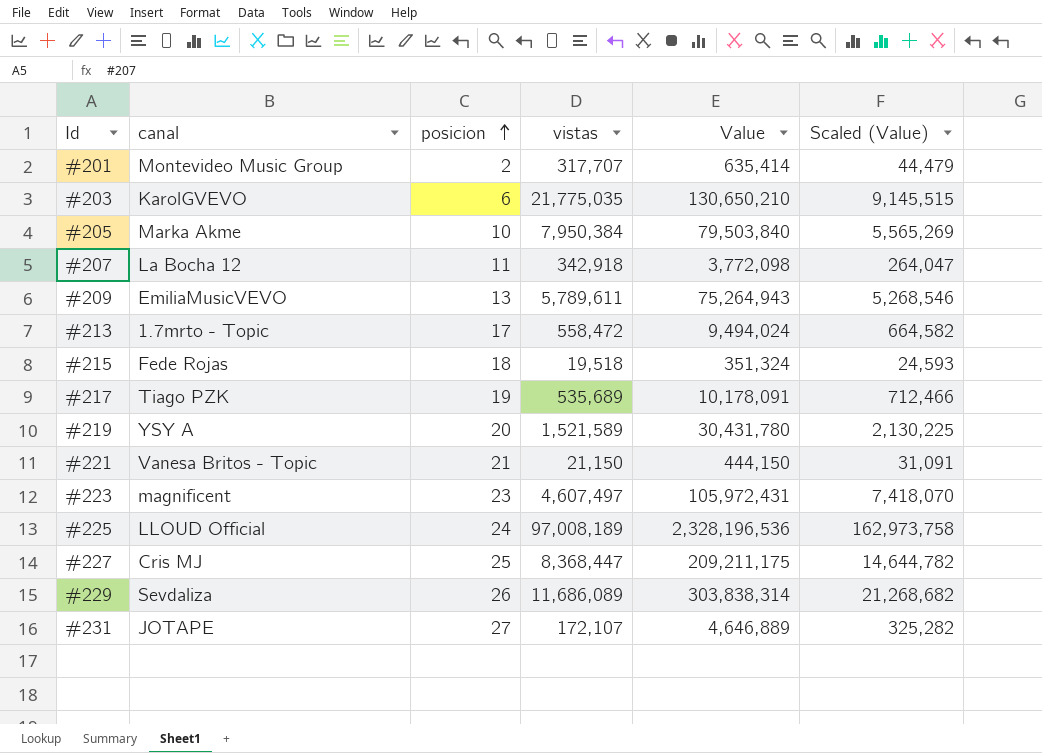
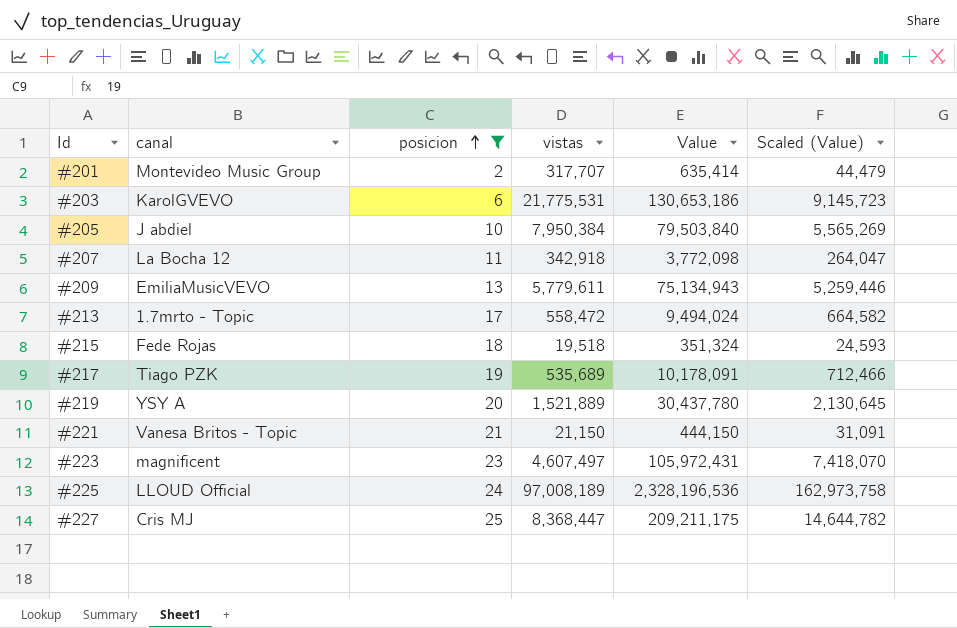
filter: none -> posicion <= 25
#203 | vistas: 21,775,035 -> 21,775,531
#203 | Value: 130,650,210 -> 130,653,186
#203 | Scaled (Value): 9,145,515 -> 9,145,723
#205 | canal: Marka Akme -> J abdiel
#209 | vistas: 5,789,611 -> 5,779,611
#209 | Value: 75,264,943 -> 75,134,943
#209 | Scaled (Value): 5,268,546 -> 5,259,446
#219 | vistas: 1,521,589 -> 1,521,889
#219 | Value: 30,431,780 -> 30,437,780
#219 | Scaled (Value): 2,130,225 -> 2,130,645

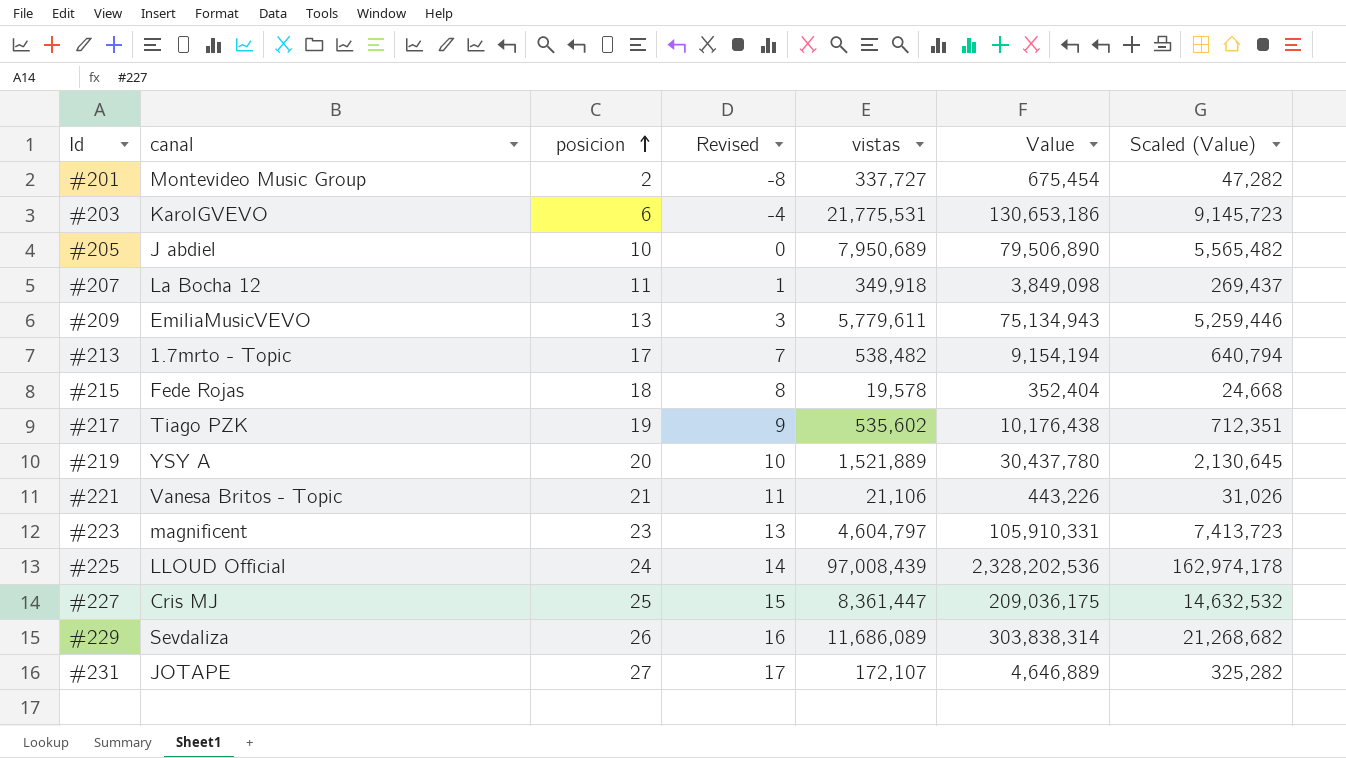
filter: posicion <= 25 -> none
column Revised | formula: none -> [posicion] - 10
#201 | vistas: 317,707 -> 337,727
#201 | Value: 635,414 -> 675,454
#201 | Scaled (Value): 44,479 -> 47,282
#205 | vistas: 7,950,384 -> 7,950,689
#205 | Value: 79,503,840 -> 79,506,890
#205 | Scaled (Value): 5,565,269 -> 5,565,482
#207 | vistas: 342,918 -> 349,918
#207 | Value: 3,772,098 -> 3,849,098
#207 | Scaled (Value): 264,047 -> 269,437
#213 | vistas: 558,472 -> 538,482
#213 | Value: 9,494,024 -> 9,154,194
#213 | Scaled (Value): 664,582 -> 640,794
#215 | vistas: 19,518 -> 19,578
#215 | Value: 351,324 -> 352,404
#215 | Scaled (Value): 24,593 -> 24,668
#217 | vistas: 535,689 -> 535,602
#217 | Value: 10,178,091 -> 10,176,438
#217 | Scaled (Value): 712,466 -> 712,351
#221 | vistas: 21,150 -> 21,106
#221 | Value: 444,150 -> 443,226
#221 | Scaled (Value): 31,091 -> 31,026
#223 | vistas: 4,607,497 -> 4,604,797
#223 | Value: 105,972,431 -> 105,910,331
#223 | Scaled (Value): 7,418,070 -> 7,413,723
#225 | vistas: 97,008,189 -> 97,008,439
#225 | Value: 2,328,196,536 -> 2,328,202,536
#225 | Scaled (Value): 162,973,758 -> 162,974,178
#227 | vistas: 8,368,447 -> 8,361,447
#227 | Value: 209,211,175 -> 209,036,175
#227 | Scaled (Value): 14,644,782 -> 14,632,532

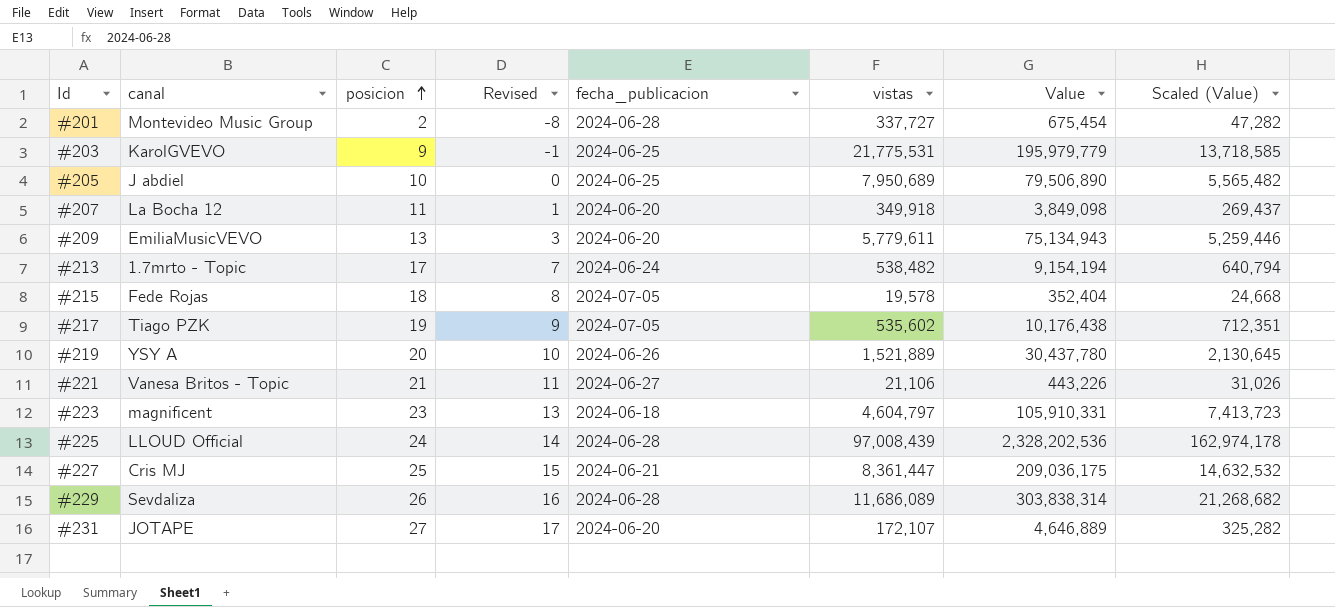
column fecha_publicacion | position: none -> 5
#203 | posicion: 6 -> 9
#203 | Revised: -4 -> -1
#203 | Value: 130,653,186 -> 195,979,779
#203 | Scaled (Value): 9,145,723 -> 13,718,585

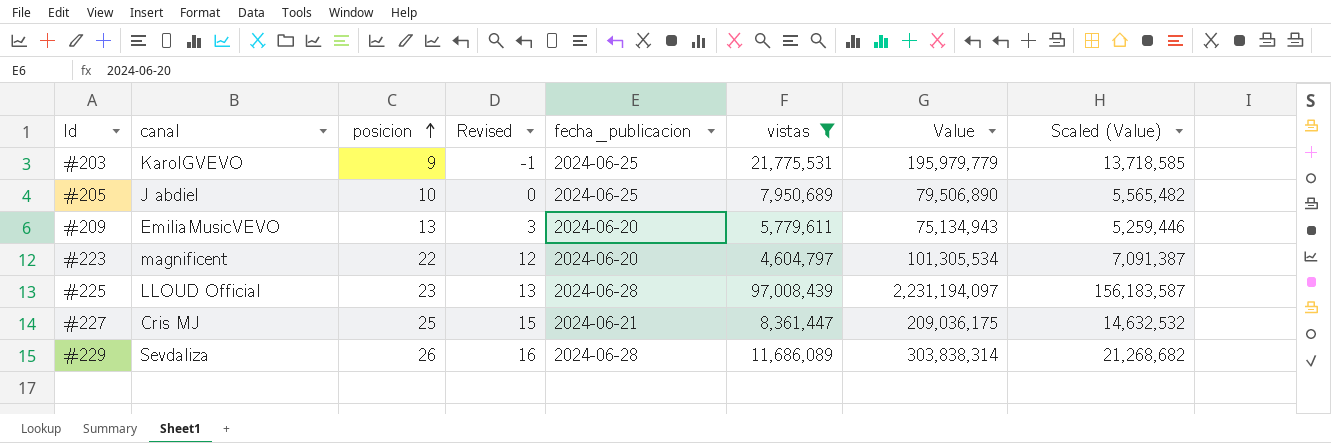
filter: none -> vistas >= 4,604,797
#223 | posicion: 23 -> 22
#223 | Revised: 13 -> 12
#223 | fecha_publicacion: 2024-06-18 -> 2024-06-20
#223 | Value: 105,910,331 -> 101,305,534
#223 | Scaled (Value): 7,413,723 -> 7,091,387
#225 | posicion: 24 -> 23
#225 | Revised: 14 -> 13
#225 | Value: 2,328,202,536 -> 2,231,194,097
#225 | Scaled (Value): 162,974,178 -> 156,183,587

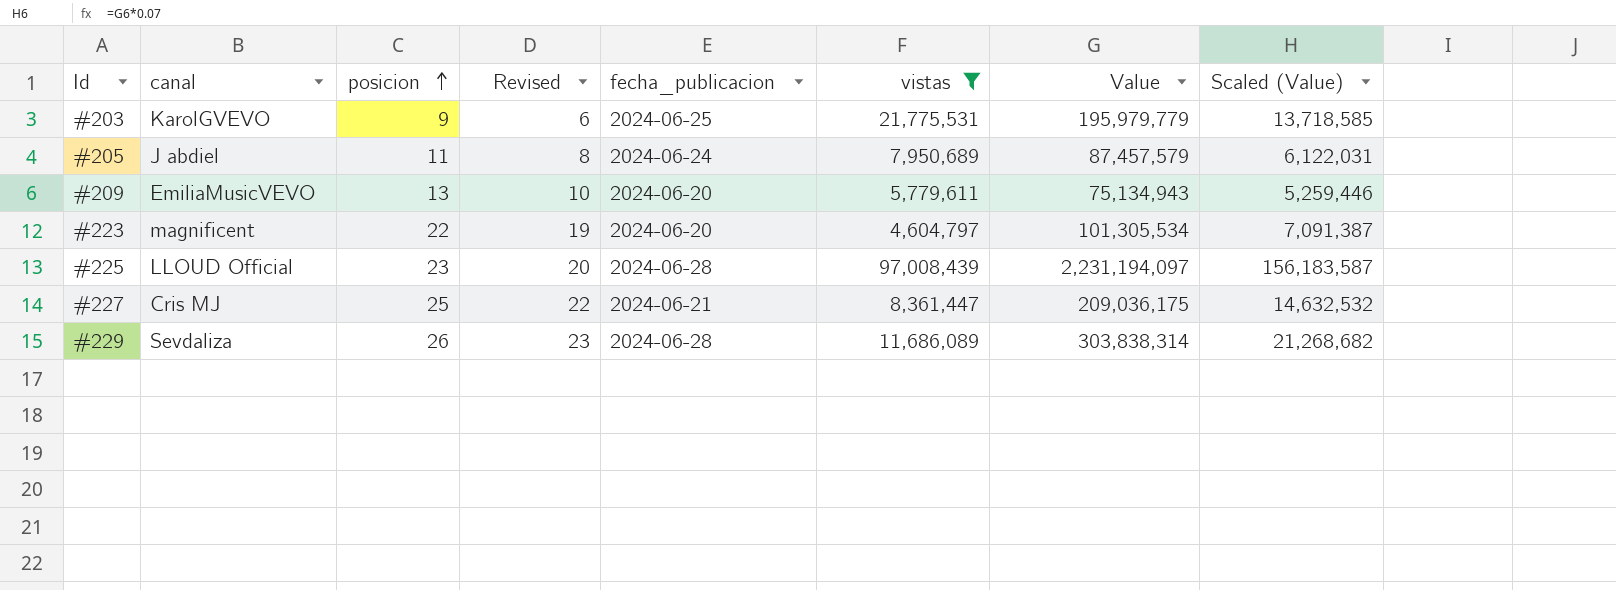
column Revised | formula: [posicion] - 10 -> [posicion] - 3
#205 | posicion: 10 -> 11
#205 | fecha_publicacion: 2024-06-25 -> 2024-06-24
#205 | Value: 79,506,890 -> 87,457,579
#205 | Scaled (Value): 5,565,482 -> 6,122,031

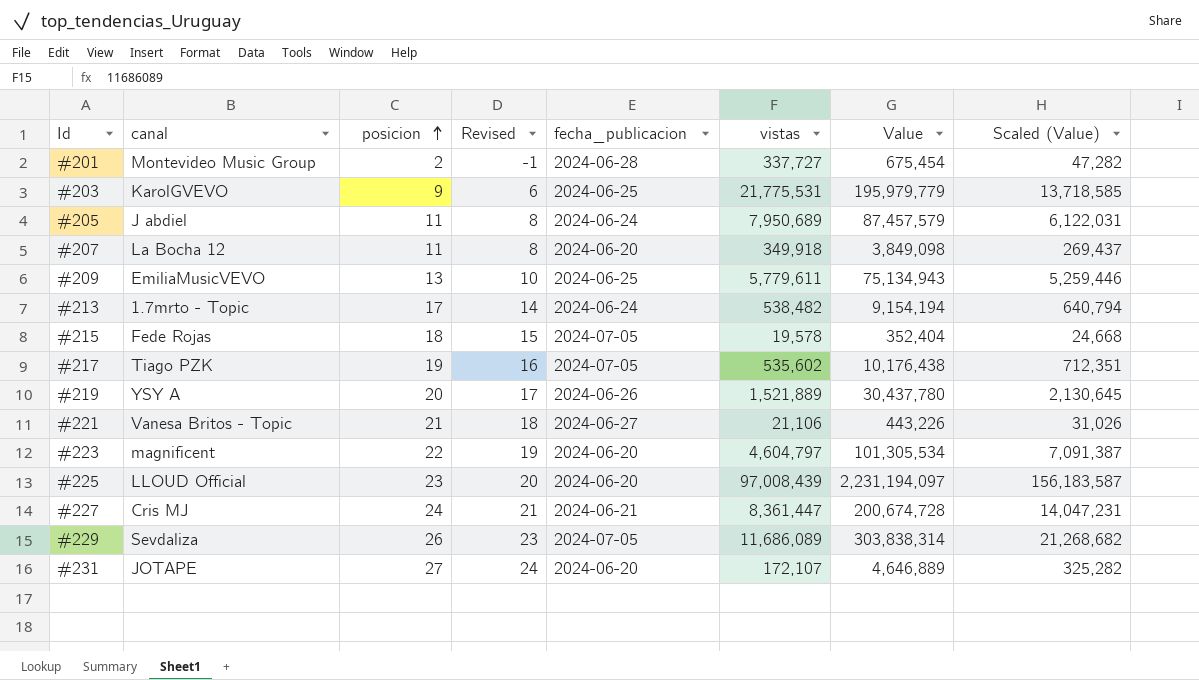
filter: vistas >= 4,604,797 -> none
#209 | fecha_publicacion: 2024-06-20 -> 2024-06-25
#225 | fecha_publicacion: 2024-06-28 -> 2024-06-20
#227 | posicion: 25 -> 24
#227 | Revised: 22 -> 21
#227 | Value: 209,036,175 -> 200,674,728
#227 | Scaled (Value): 14,632,532 -> 14,047,231
#229 | fecha_publicacion: 2024-06-28 -> 2024-07-05

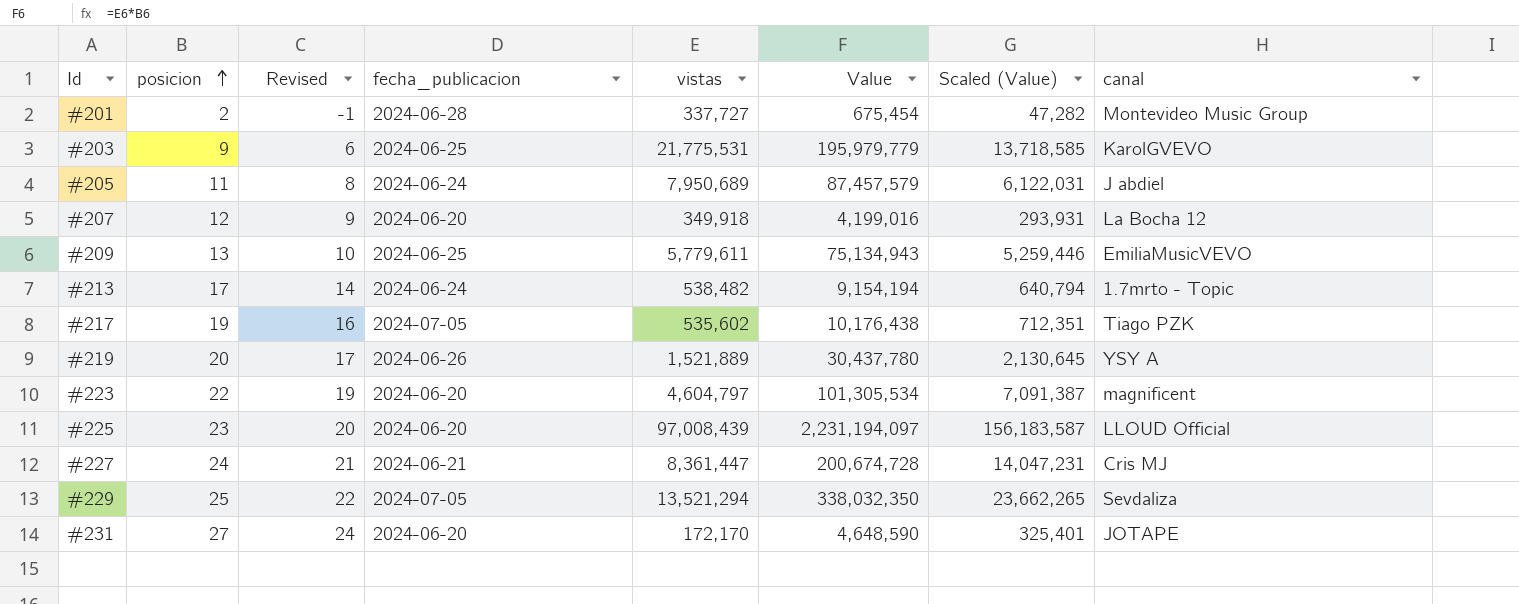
column canal | position: 2 -> 8
row #215: Fede Rojas | 18 | 15 | 2024-07-05 | 19,578 | 352,404 | 24,668 -> none
row #221: Vanesa Britos - Topic | 21 | 18 | 2024-06-27 | 21,106 | 443,226 | 31,026 -> none
#207 | posicion: 11 -> 12
#207 | Revised: 8 -> 9
#207 | Value: 3,849,098 -> 4,199,016
#207 | Scaled (Value): 269,437 -> 293,931
#229 | posicion: 26 -> 25
#229 | Revised: 23 -> 22
#229 | vistas: 11,686,089 -> 13,521,294
#229 | Value: 303,838,314 -> 338,032,350
#229 | Scaled (Value): 21,268,682 -> 23,662,265
#231 | vistas: 172,107 -> 172,170
#231 | Value: 4,646,889 -> 4,648,590
#231 | Scaled (Value): 325,282 -> 325,401

